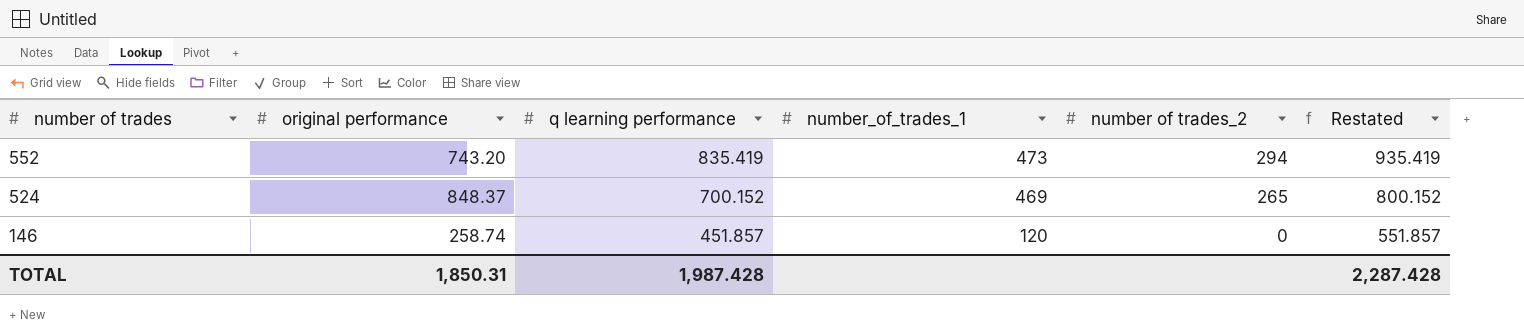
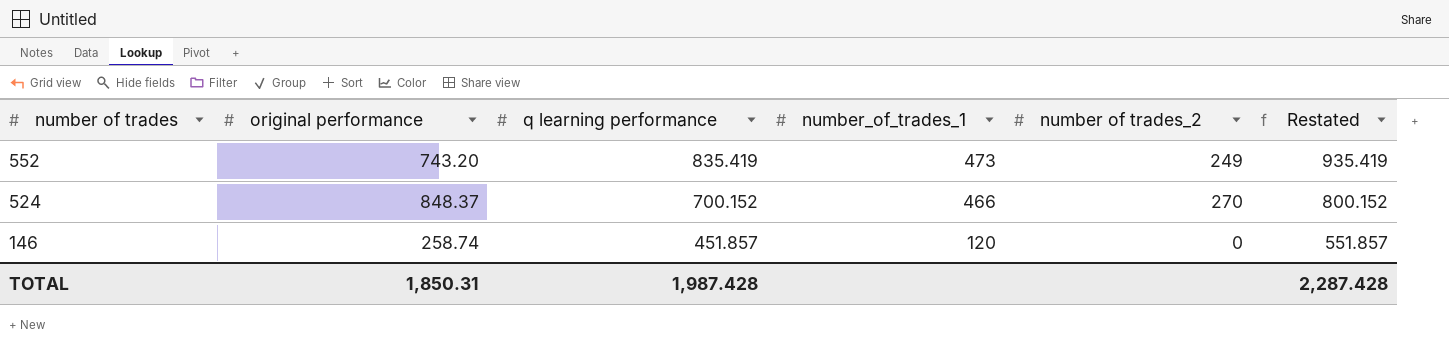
552 | number of trades_2: 294 -> 249
524 | number_of_trades_1: 469 -> 466
524 | number of trades_2: 265 -> 270

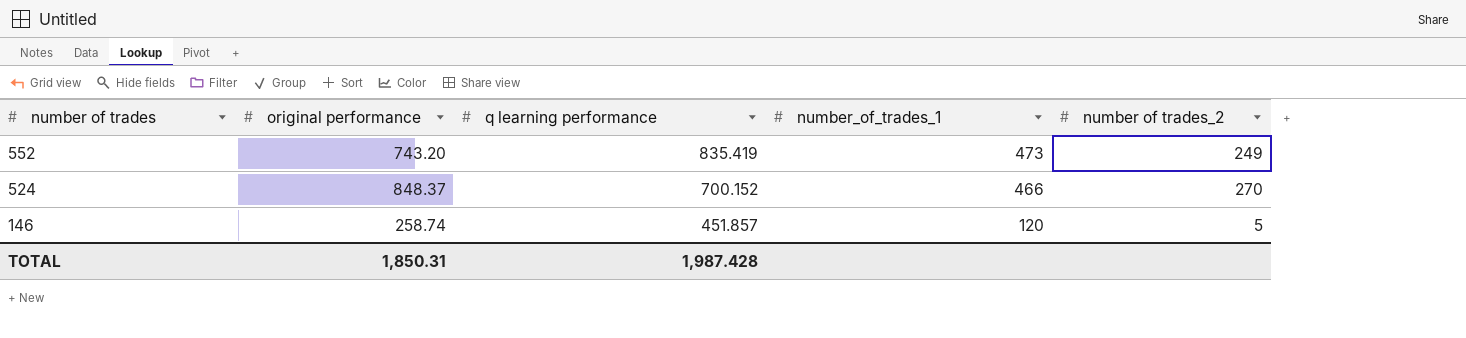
column Restated | formula: [q learning performance] + 100 -> none
146 | number of trades_2: 0 -> 5

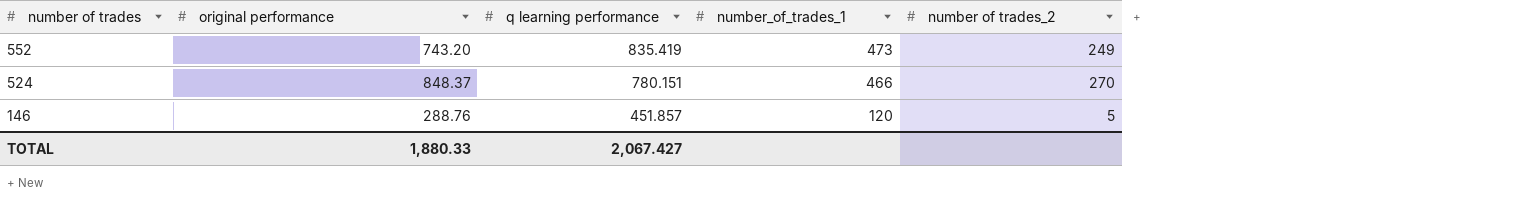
524 | q learning performance: 700.152 -> 780.151
146 | original performance: 258.74 -> 288.76
TOTAL | original performance: 1,850.31 -> 1,880.33
TOTAL | q learning performance: 1,987.428 -> 2,067.427

